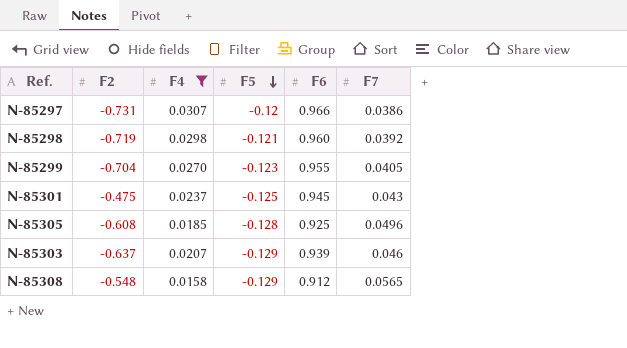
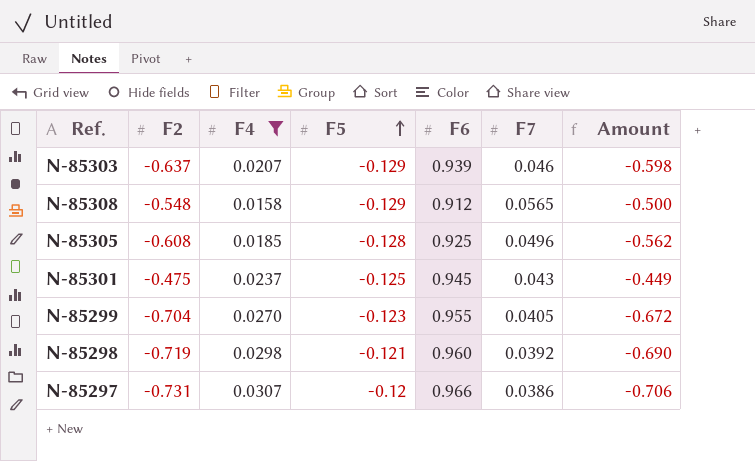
row order: F5 descending -> F5 ascending
column Amount | formula: none -> [F2] * [F6]

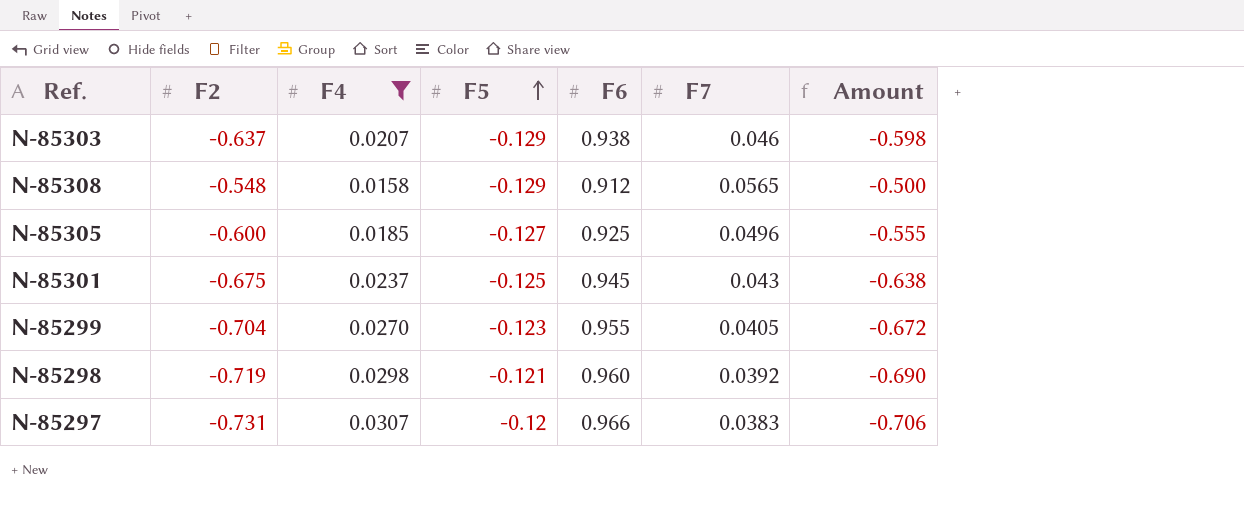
N-85303 | F6: 0.939 -> 0.938
N-85305 | F2: -0.608 -> -0.600
N-85305 | F5: -0.128 -> -0.127
N-85305 | Amount: -0.562 -> -0.555
N-85301 | F2: -0.475 -> -0.675
N-85301 | Amount: -0.449 -> -0.638
N-85297 | F7: 0.0386 -> 0.0383

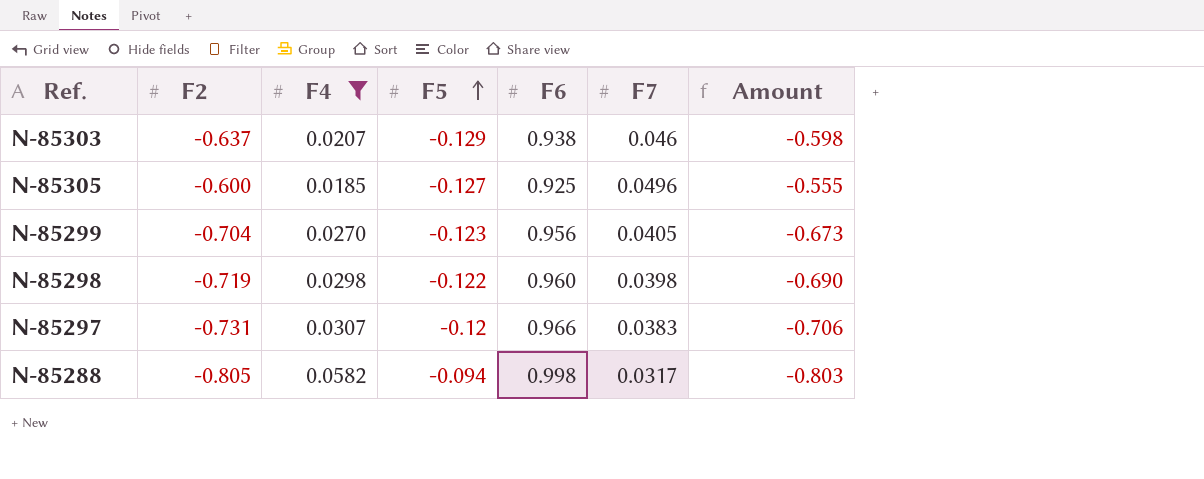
row N-85308: -0.548 | 0.0158 | -0.129 | 0.912 | 0.0565 | -0.500 -> none
row N-85301: -0.675 | 0.0237 | -0.125 | 0.945 | 0.043 | -0.638 -> none
N-85299 | F6: 0.955 -> 0.956
N-85299 | Amount: -0.672 -> -0.673
N-85298 | F5: -0.121 -> -0.122
N-85298 | F7: 0.0392 -> 0.0398
row N-85288: none -> -0.805 | 0.0582 | -0.094 | 0.998 | 0.0317 | -0.803

